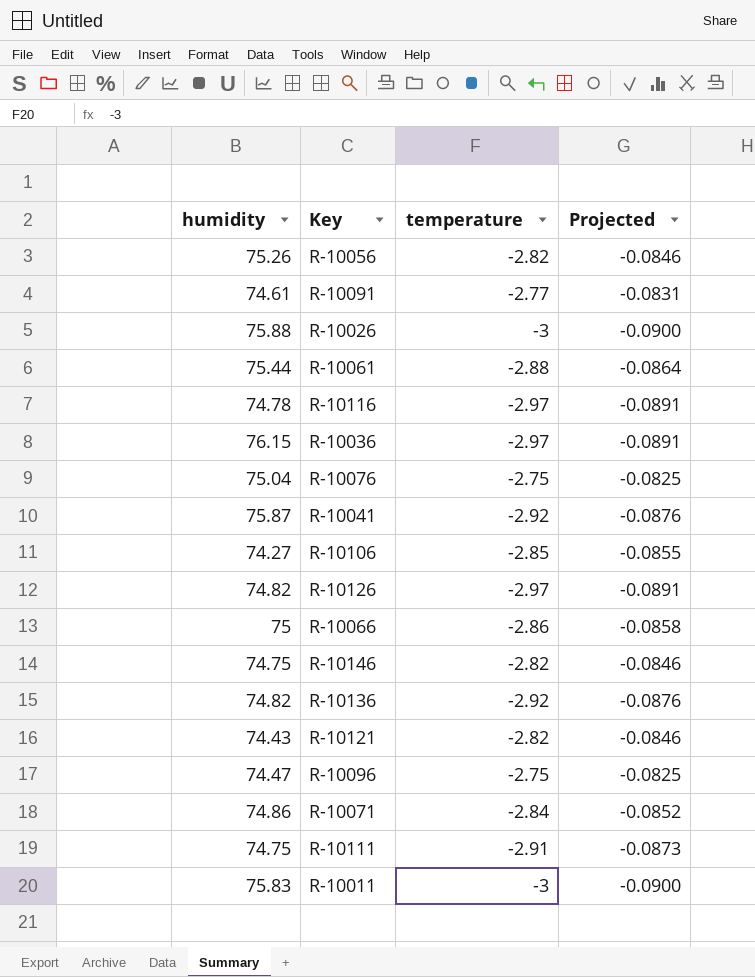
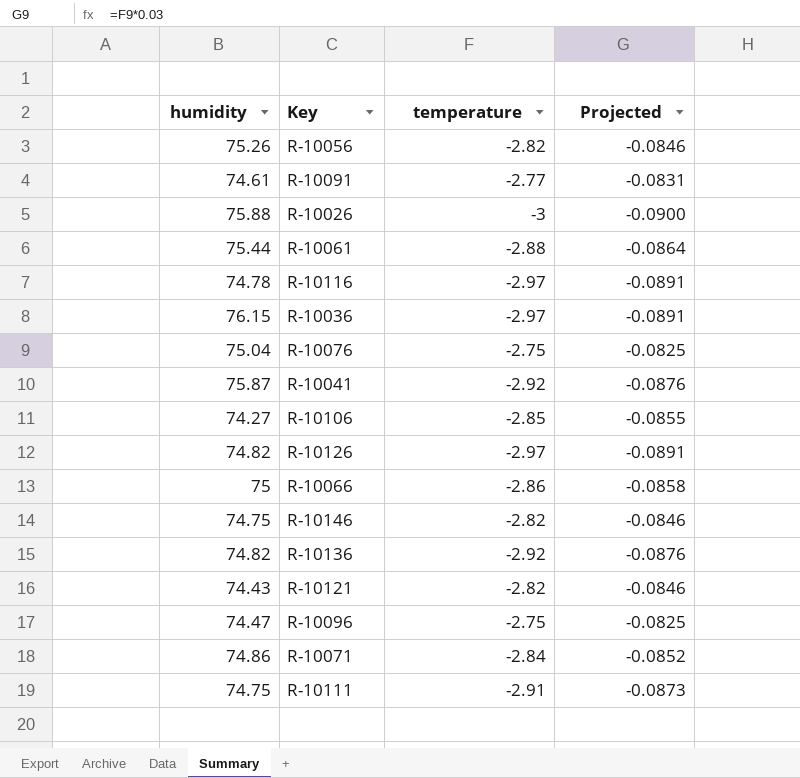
row R-10011: 75.83 | -3 | -0.0900 -> none

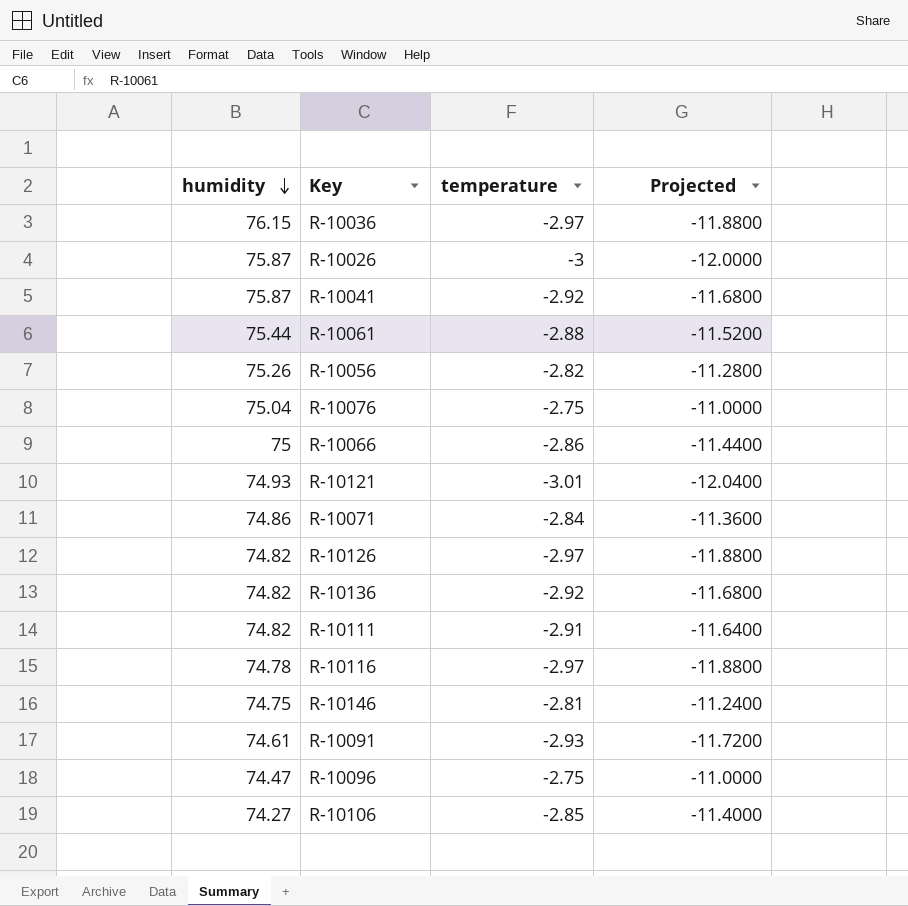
row order: none -> humidity descending
column Projected | formula: [temperature] * 0.03 -> [temperature] * 4
R-10026 | humidity: 75.88 -> 75.87
R-10121 | humidity: 74.43 -> 74.93
R-10121 | temperature: -2.82 -> -3.01
R-10111 | humidity: 74.75 -> 74.82
R-10146 | temperature: -2.82 -> -2.81
R-10091 | temperature: -2.77 -> -2.93

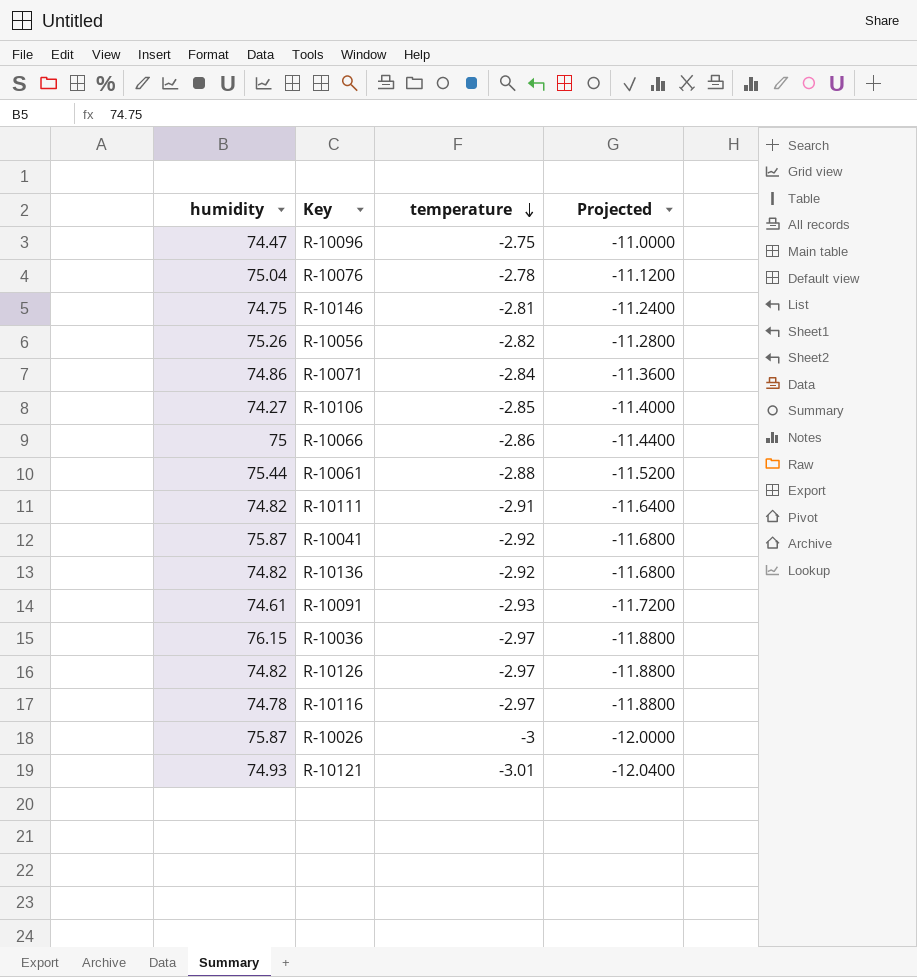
row order: humidity descending -> temperature descending
R-10076 | temperature: -2.75 -> -2.78
R-10076 | Projected: -11.0000 -> -11.1200

